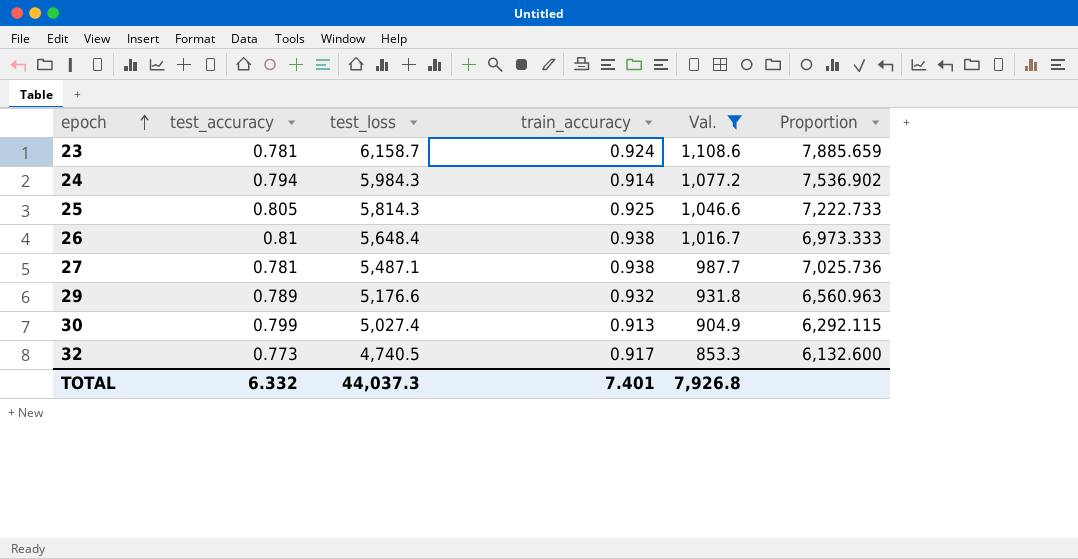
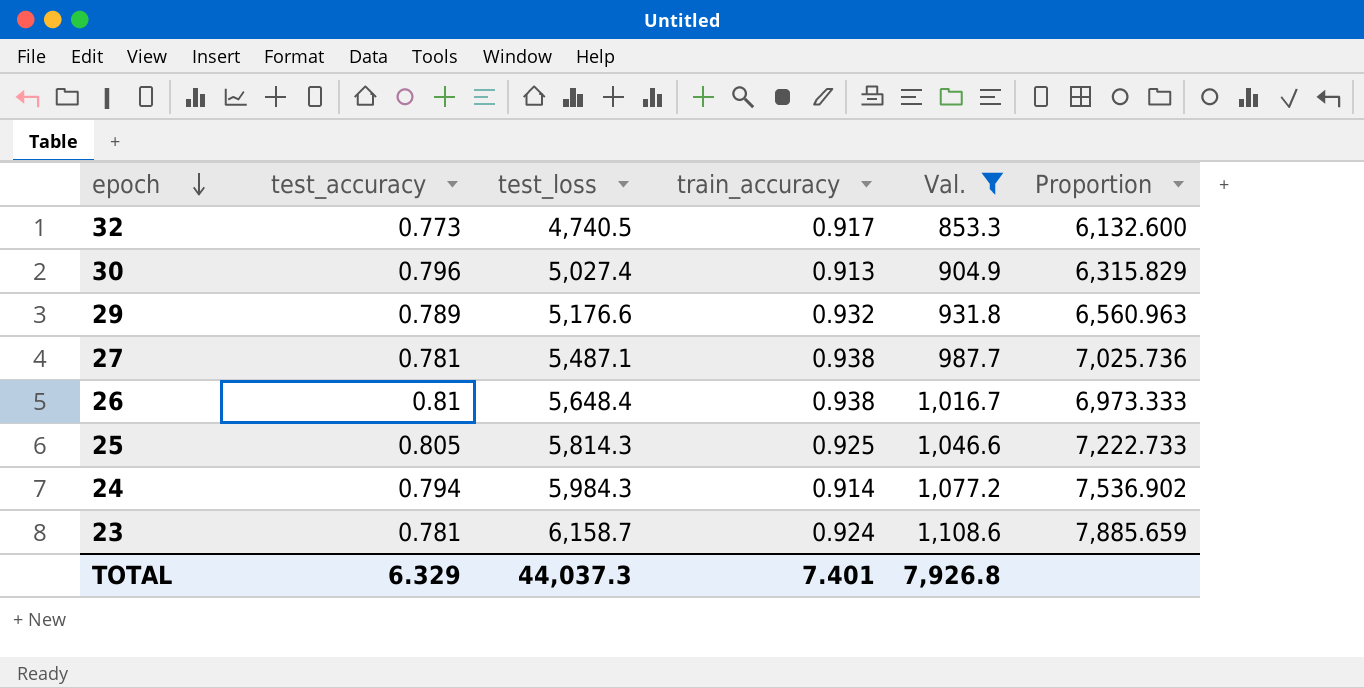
row order: epoch ascending -> epoch descending
30 | test_accuracy: 0.799 -> 0.796
30 | Proportion: 6,292.115 -> 6,315.829
TOTAL | test_accuracy: 6.332 -> 6.329

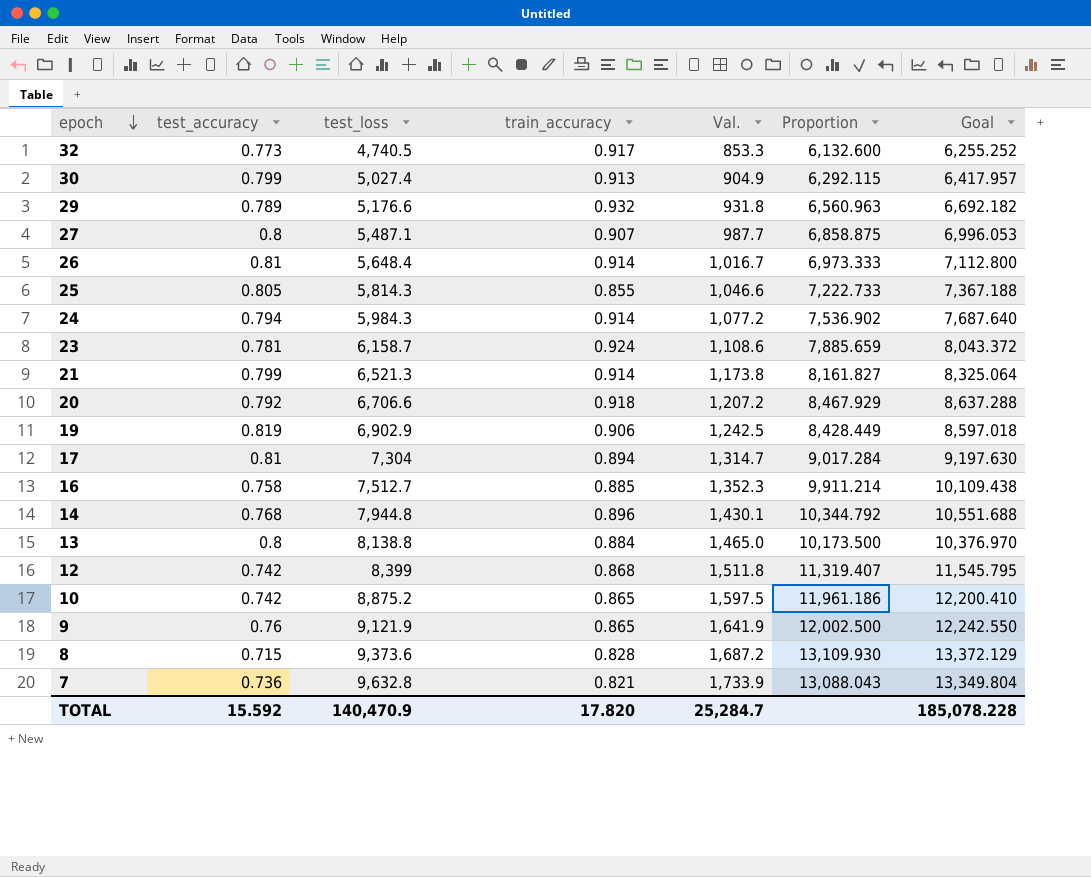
filter: Val. <= 1,108.6 -> none
column Goal | formula: none -> [Proportion] * 1.02
30 | test_accuracy: 0.796 -> 0.799
30 | Proportion: 6,315.829 -> 6,292.115
27 | test_accuracy: 0.781 -> 0.8
27 | train_accuracy: 0.938 -> 0.907
27 | Proportion: 7,025.736 -> 6,858.875
26 | train_accuracy: 0.938 -> 0.914
25 | train_accuracy: 0.925 -> 0.855
TOTAL | test_accuracy: 6.329 -> 15.592
TOTAL | test_loss: 44,037.3 -> 140,470.9
TOTAL | train_accuracy: 7.401 -> 17.820
TOTAL | Val.: 7,926.8 -> 25,284.7

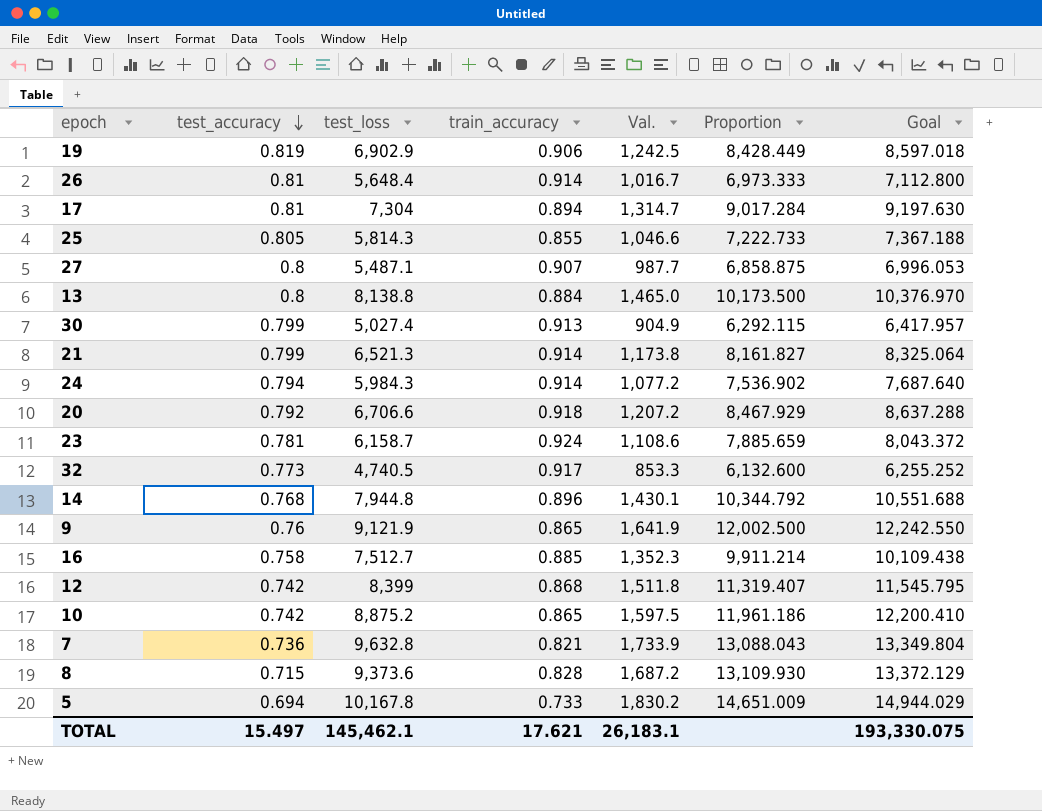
row order: epoch descending -> test_accuracy descending
row 29: 0.789 | 5,176.6 | 0.932 | 931.8 | 6,560.963 | 6,692.182 -> none
row 5: none -> 0.694 | 10,167.8 | 0.733 | 1,830.2 | 14,651.009 | 14,944.029
TOTAL | test_accuracy: 15.592 -> 15.497
TOTAL | test_loss: 140,470.9 -> 145,462.1
TOTAL | train_accuracy: 17.820 -> 17.621
TOTAL | Val.: 25,284.7 -> 26,183.1
TOTAL | Goal: 185,078.228 -> 193,330.075

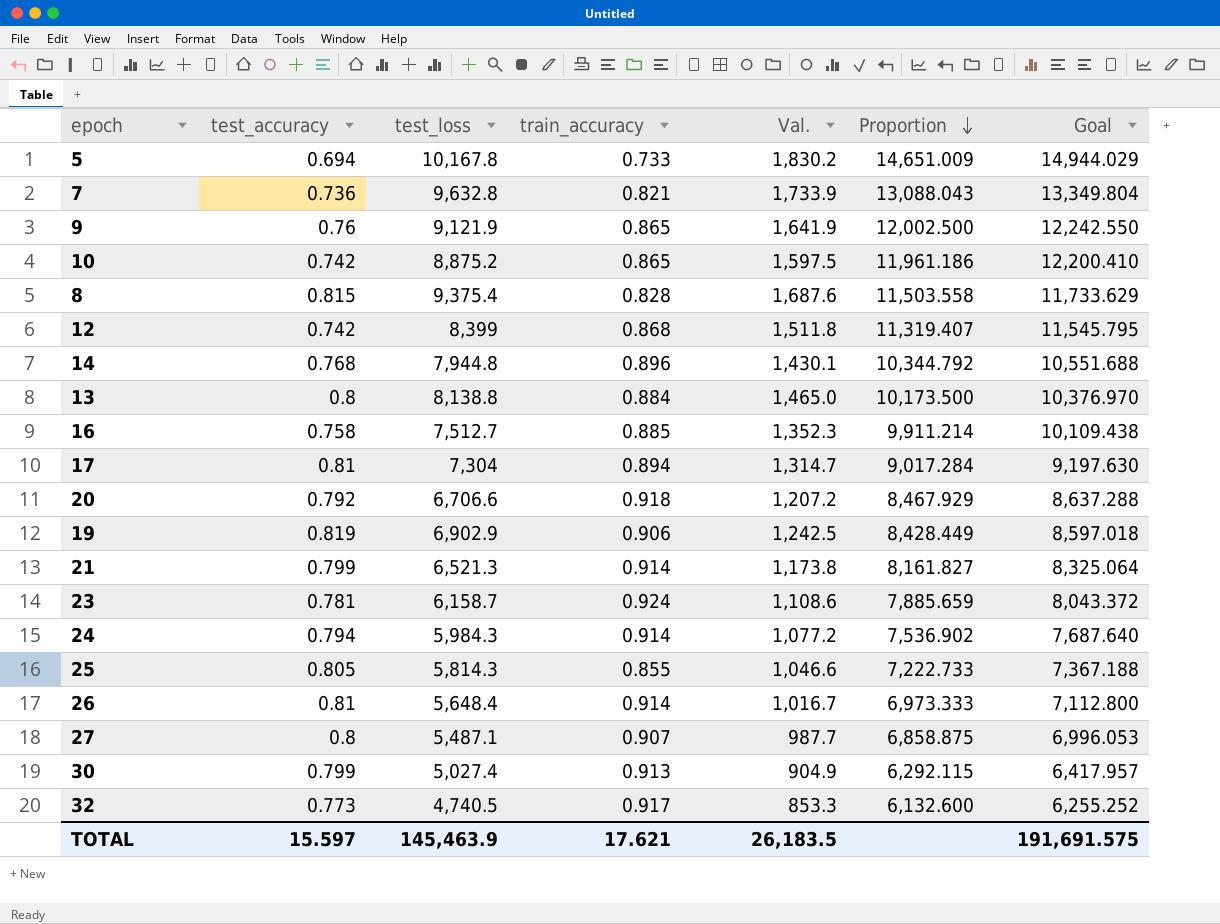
row order: test_accuracy descending -> Proportion descending
8 | test_accuracy: 0.715 -> 0.815
8 | test_loss: 9,373.6 -> 9,375.4
8 | Val.: 1,687.2 -> 1,687.6
8 | Proportion: 13,109.930 -> 11,503.558
8 | Goal: 13,372.129 -> 11,733.629
TOTAL | test_accuracy: 15.497 -> 15.597
TOTAL | test_loss: 145,462.1 -> 145,463.9
TOTAL | Val.: 26,183.1 -> 26,183.5
TOTAL | Goal: 193,330.075 -> 191,691.575

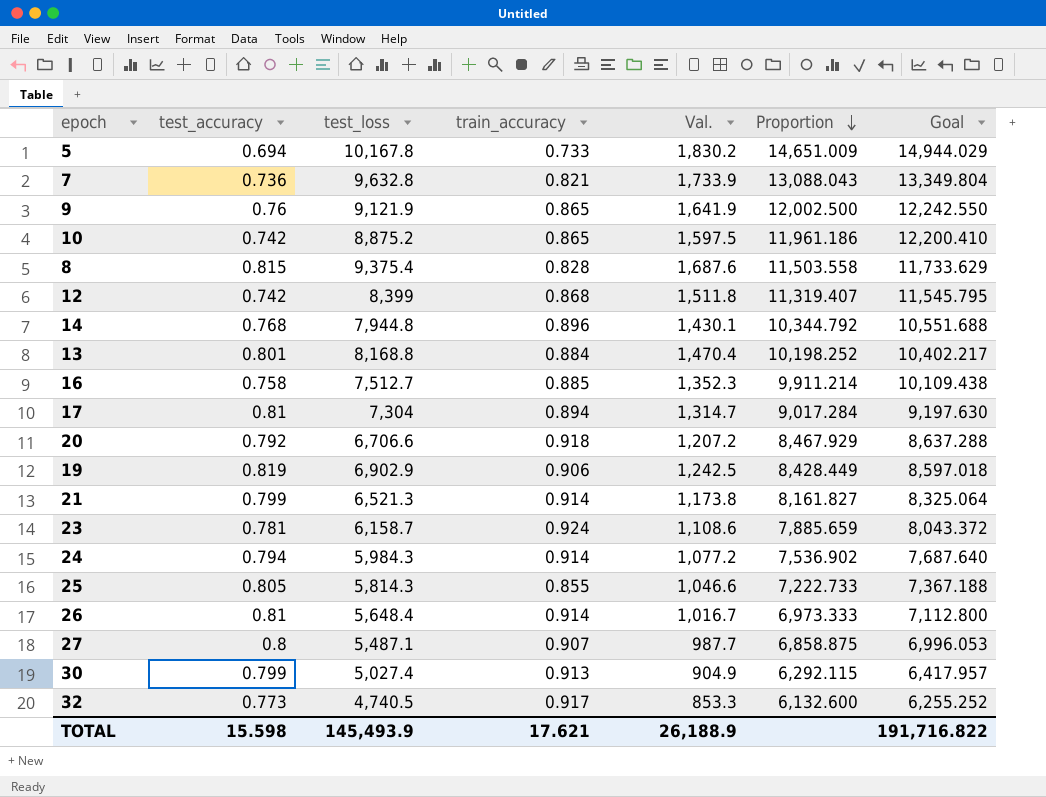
13 | test_accuracy: 0.8 -> 0.801
13 | test_loss: 8,138.8 -> 8,168.8
13 | Val.: 1,465.0 -> 1,470.4
13 | Proportion: 10,173.500 -> 10,198.252
13 | Goal: 10,376.970 -> 10,402.217
TOTAL | test_accuracy: 15.597 -> 15.598
TOTAL | test_loss: 145,463.9 -> 145,493.9
TOTAL | Val.: 26,183.5 -> 26,188.9
TOTAL | Goal: 191,691.575 -> 191,716.822

